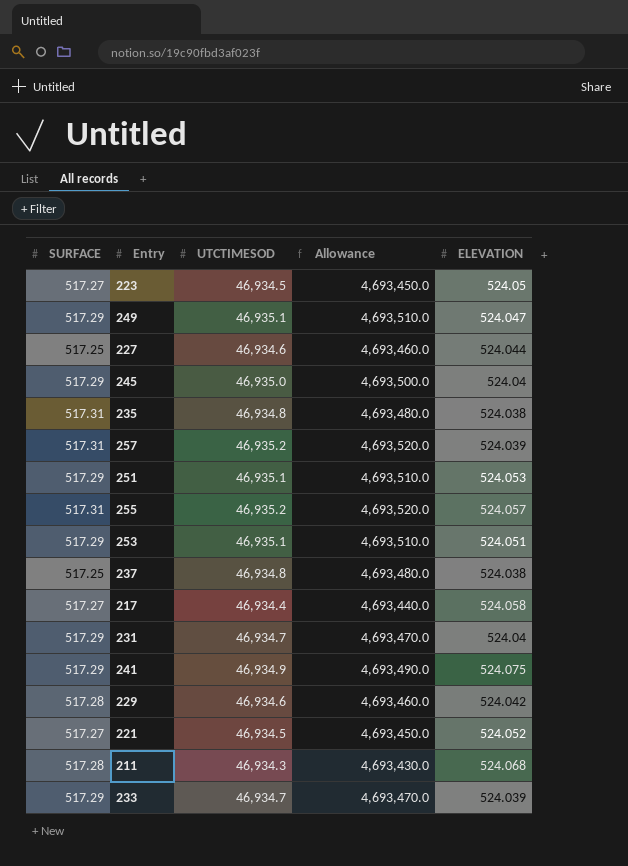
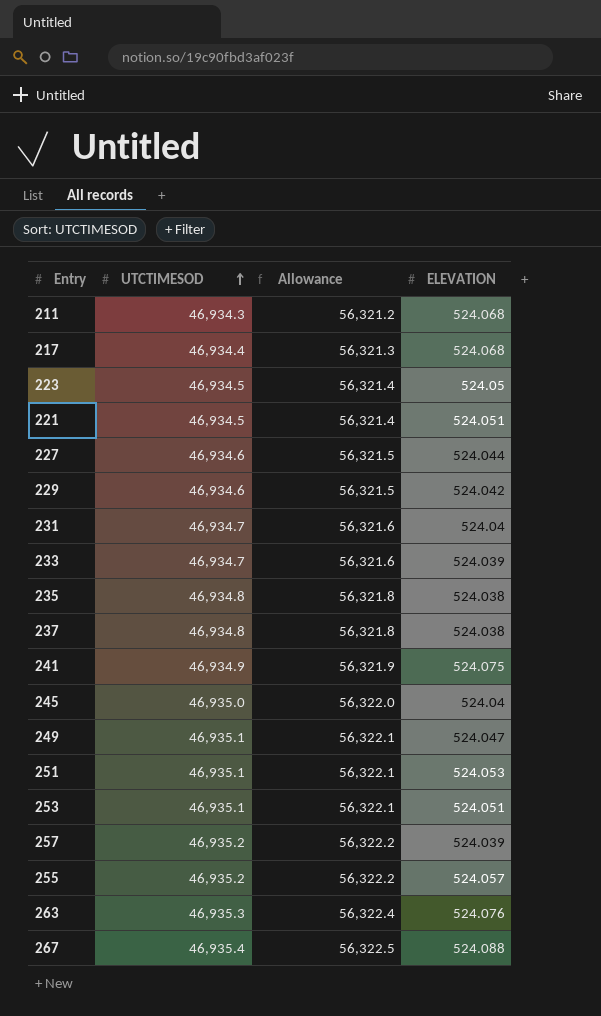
row order: none -> UTCTIMESOD ascending
column SURFACE | position: 1 -> none
column Allowance | formula: [UTCTIMESOD] * 100 -> [UTCTIMESOD] * 1.2
217 | ELEVATION: 524.058 -> 524.068
221 | ELEVATION: 524.052 -> 524.051
row 263: none -> 46,935.3 | 56,322.4 | 524.076
row 267: none -> 46,935.4 | 56,322.5 | 524.088

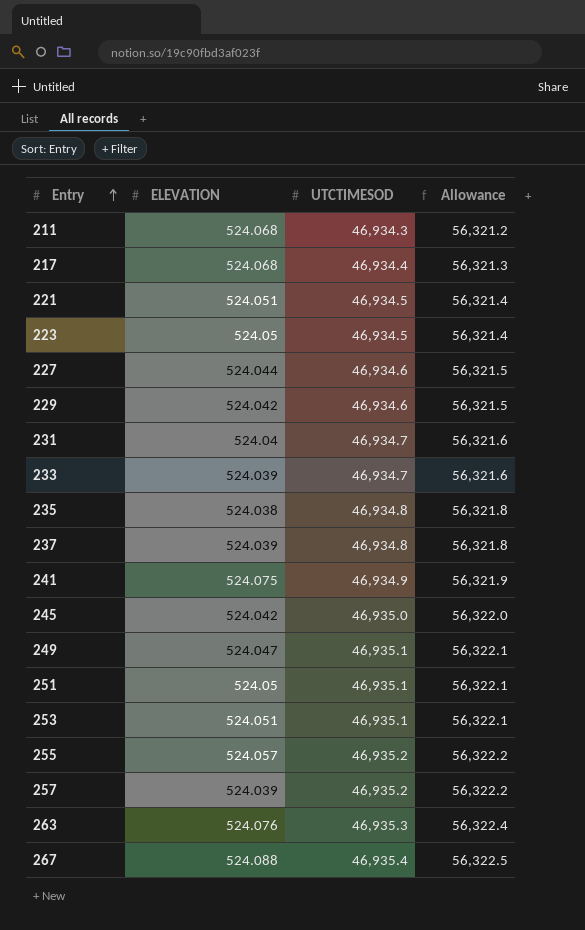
row order: UTCTIMESOD ascending -> Entry ascending
column ELEVATION | position: 4 -> 2
237 | ELEVATION: 524.038 -> 524.039
245 | ELEVATION: 524.04 -> 524.042
251 | ELEVATION: 524.053 -> 524.05

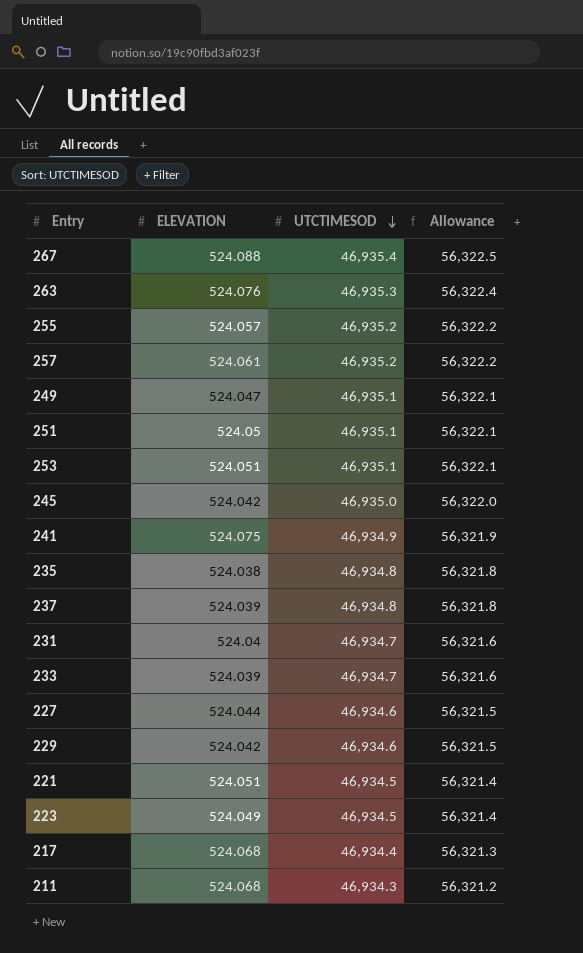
row order: Entry ascending -> UTCTIMESOD descending
257 | ELEVATION: 524.039 -> 524.061
223 | ELEVATION: 524.05 -> 524.049

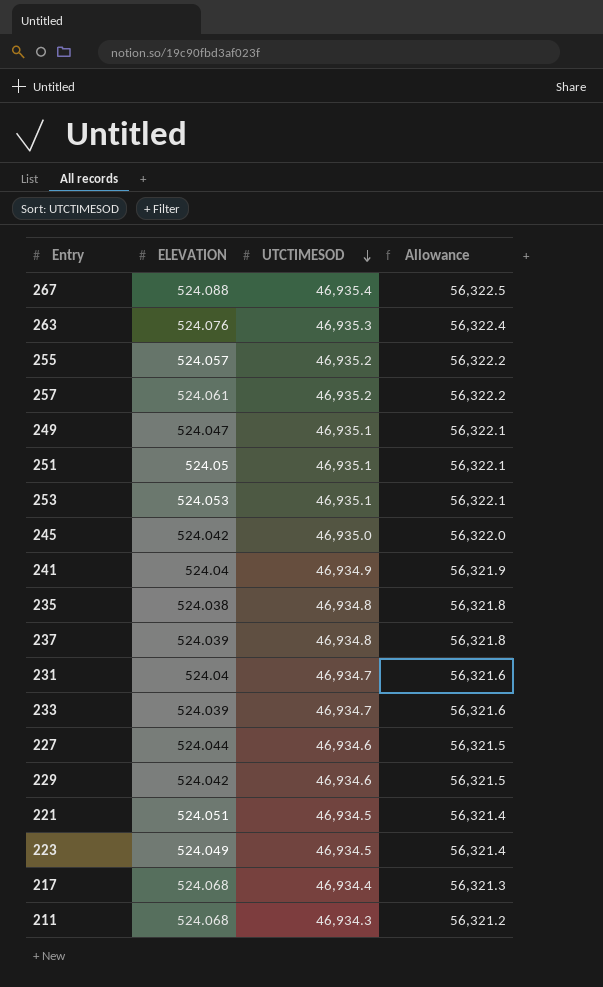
253 | ELEVATION: 524.051 -> 524.053
241 | ELEVATION: 524.075 -> 524.04

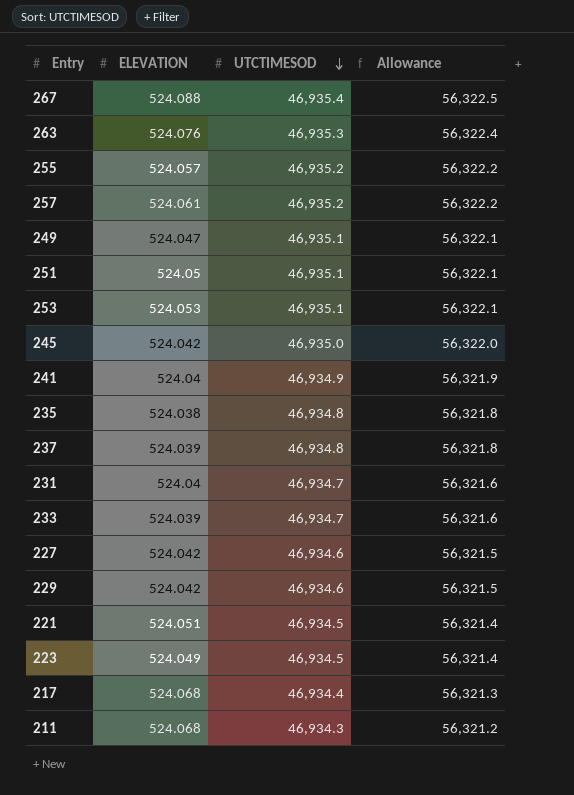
227 | ELEVATION: 524.044 -> 524.042

